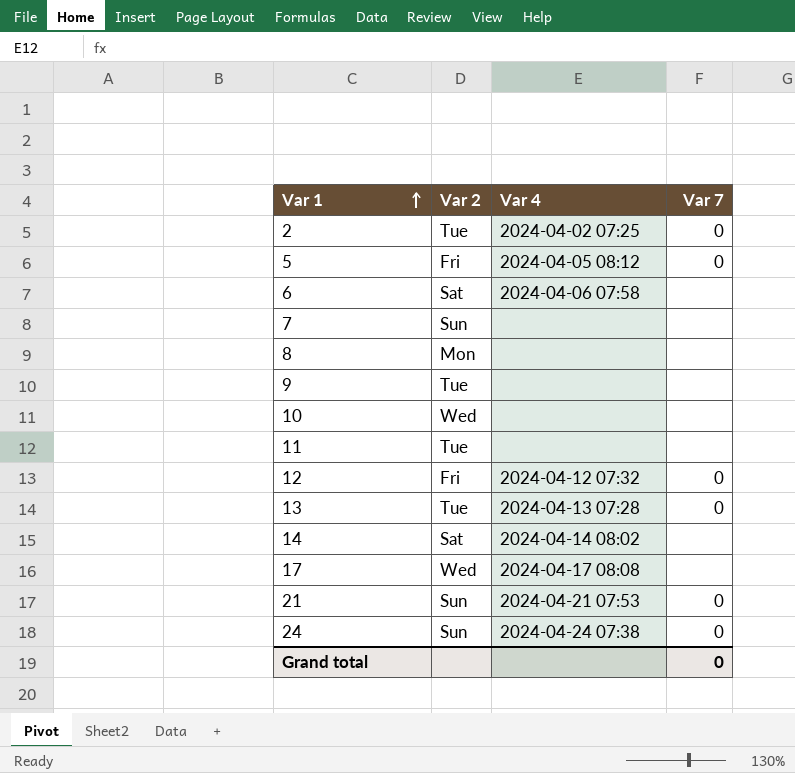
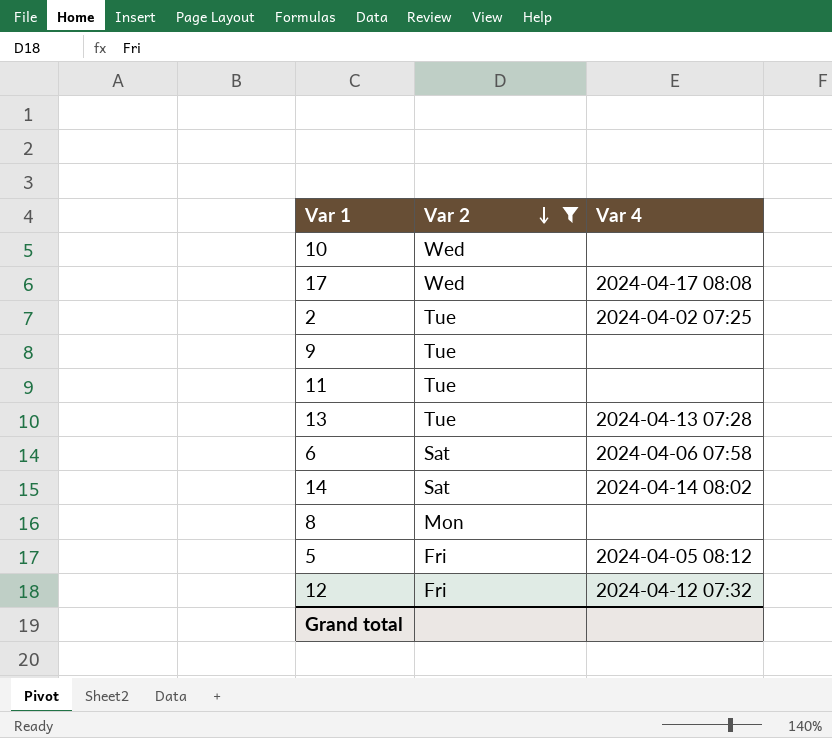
filter: none -> Var 2 != Sun
row order: Var 1 ascending -> Var 2 descending
column Var 7 | position: 4 -> none

